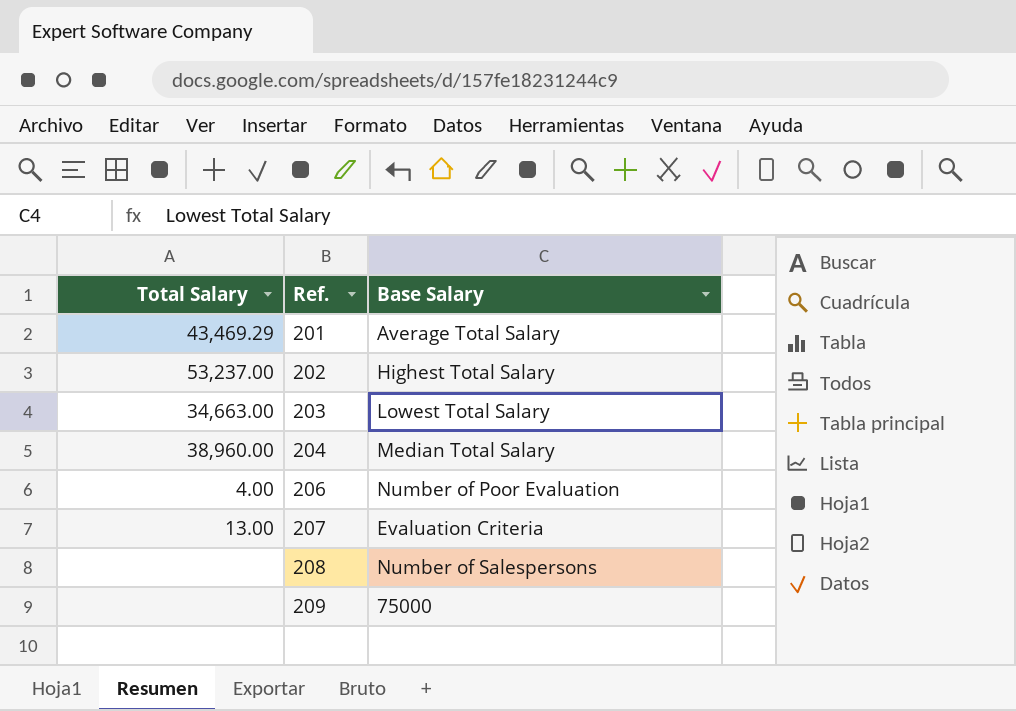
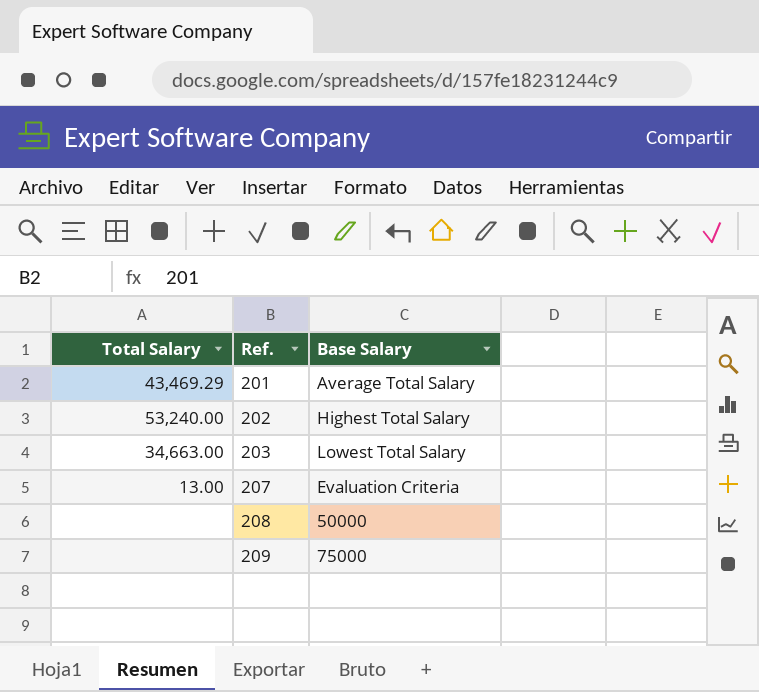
row 204: 38,960.00 | Median Total Salary -> none
row 206: 4.00 | Number of Poor Evaluation -> none
202 | Total Salary: 53,237.00 -> 53,240.00
208 | Base Salary: Number of Salespersons -> 50000

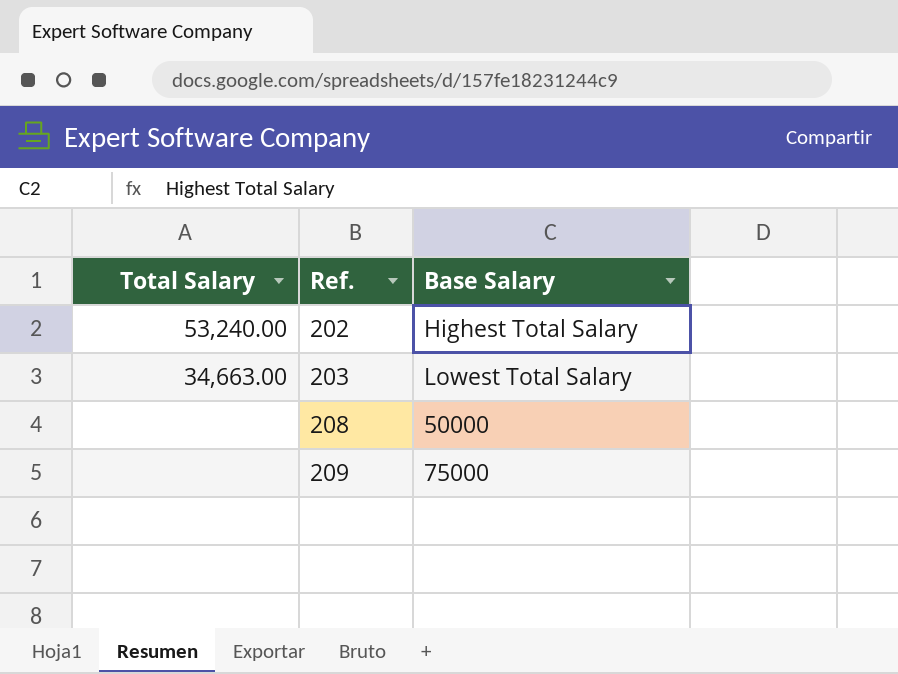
row 201: 43,469.29 | Average Total Salary -> none
row 207: 13.00 | Evaluation Criteria -> none

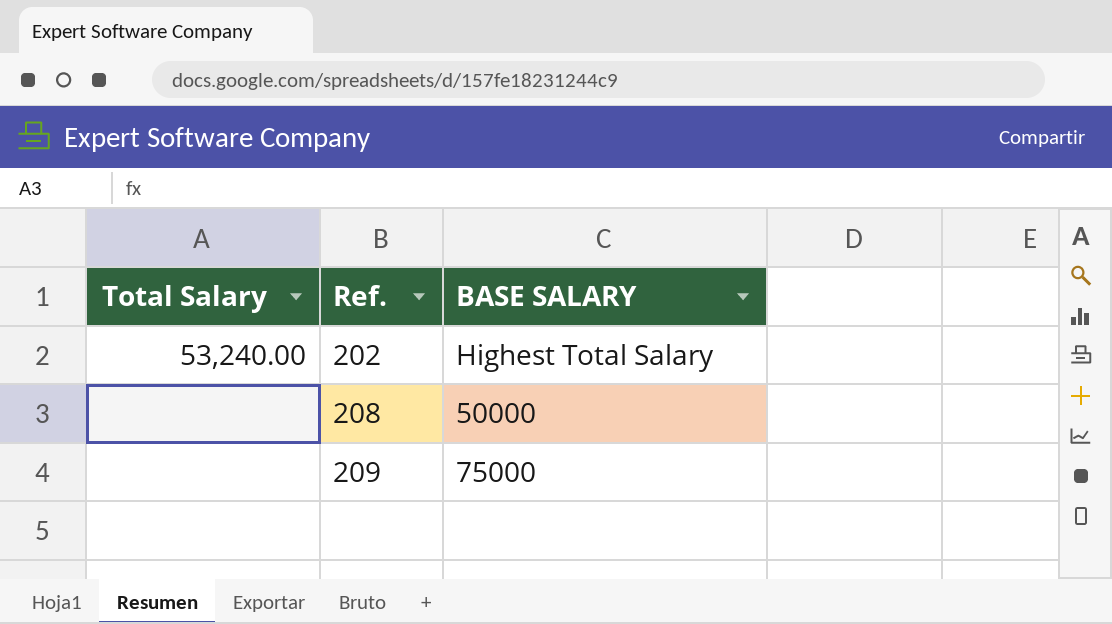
column name: Base Salary -> BASE SALARY
row 203: 34,663.00 | Lowest Total Salary -> none

